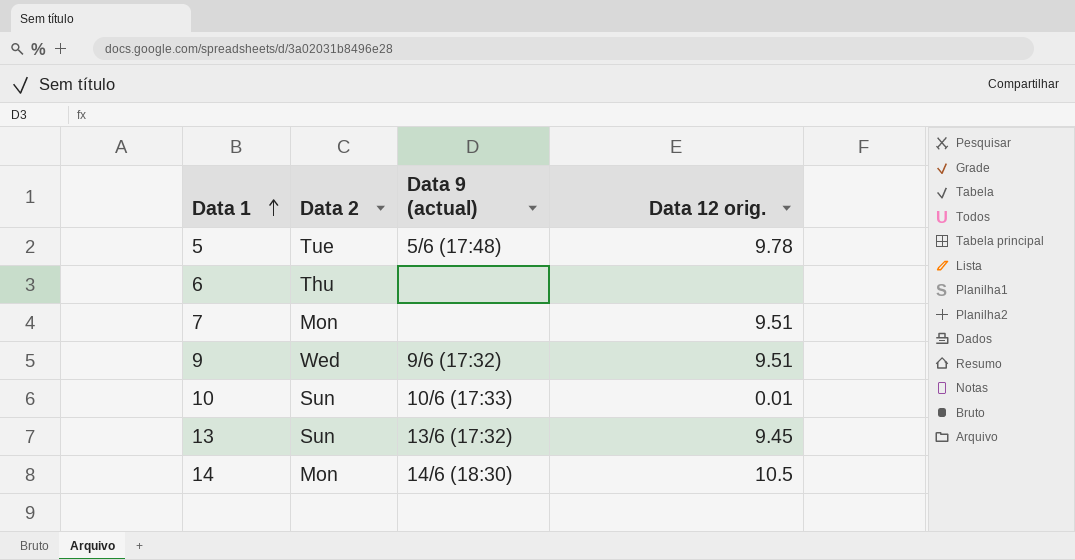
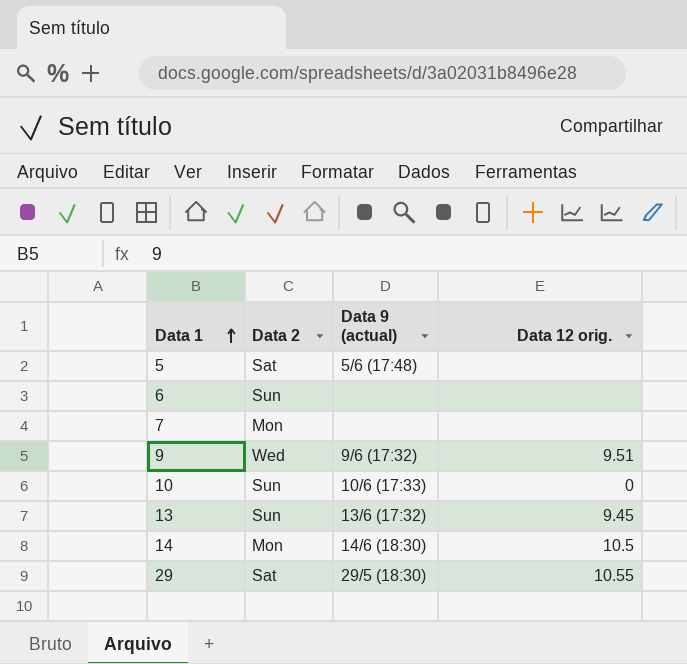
5 | Data 2: Tue -> Sat
5 | Data 12 orig.: 9.78 -> none
6 | Data 2: Thu -> Sun
7 | Data 12 orig.: 9.51 -> none
10 | Data 12 orig.: 0.01 -> 0
row 29: none -> Sat | 29/5 (18:30) | 10.55

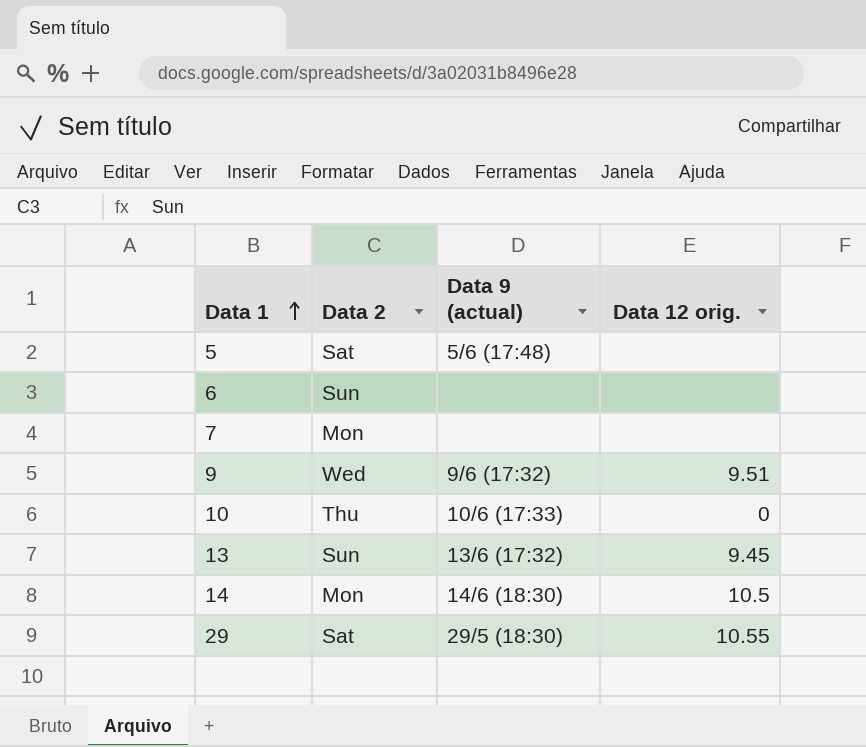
10 | Data 2: Sun -> Thu

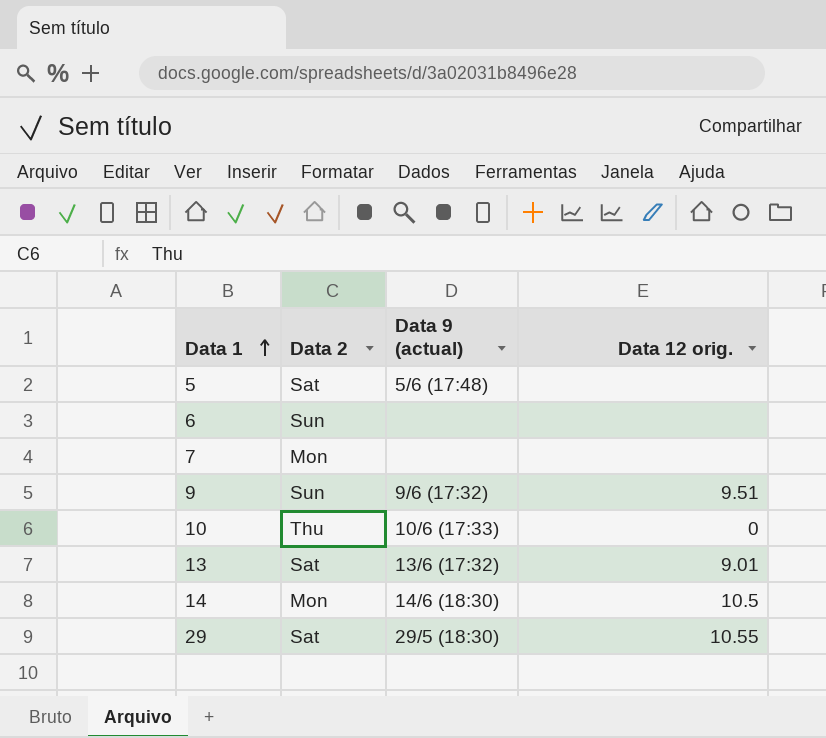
9 | Data 2: Wed -> Sun
13 | Data 2: Sun -> Sat
13 | Data 12 orig.: 9.45 -> 9.01

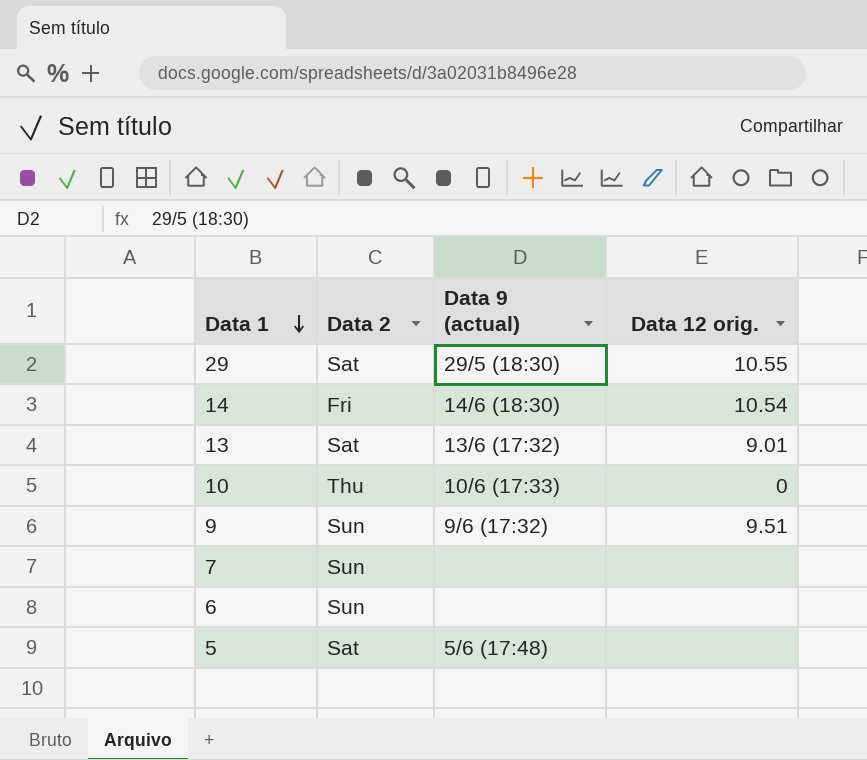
row order: Data 1 ascending -> Data 1 descending
14 | Data 2: Mon -> Fri
14 | Data 12 orig.: 10.5 -> 10.54
7 | Data 2: Mon -> Sun

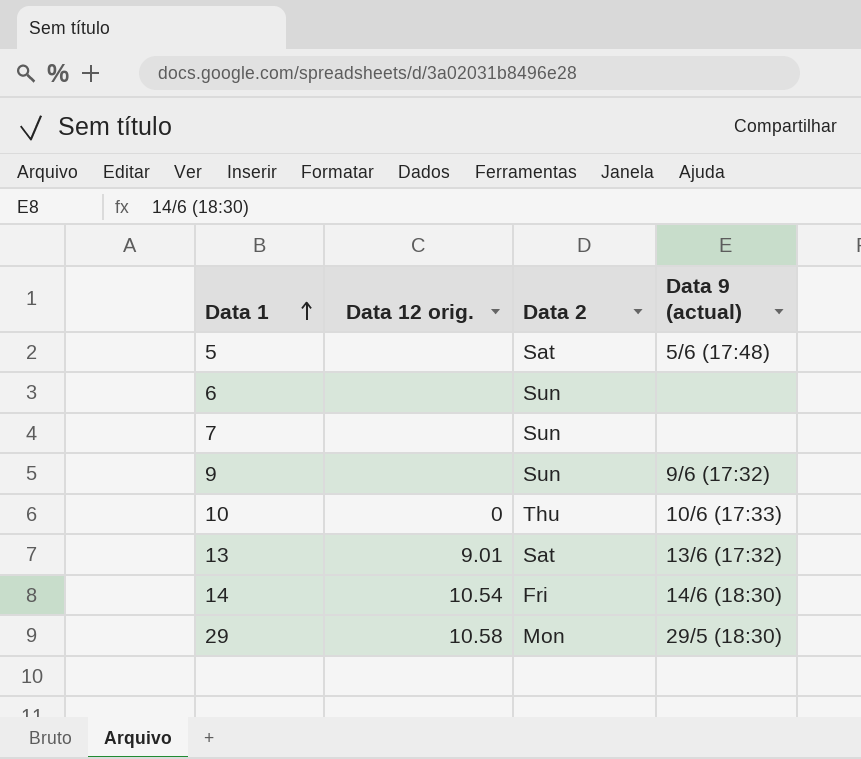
row order: Data 1 descending -> Data 1 ascending
column Data 12 orig. | position: 4 -> 2
9 | Data 12 orig.: 9.51 -> none
29 | Data 12 orig.: 10.55 -> 10.58
29 | Data 2: Sat -> Mon

